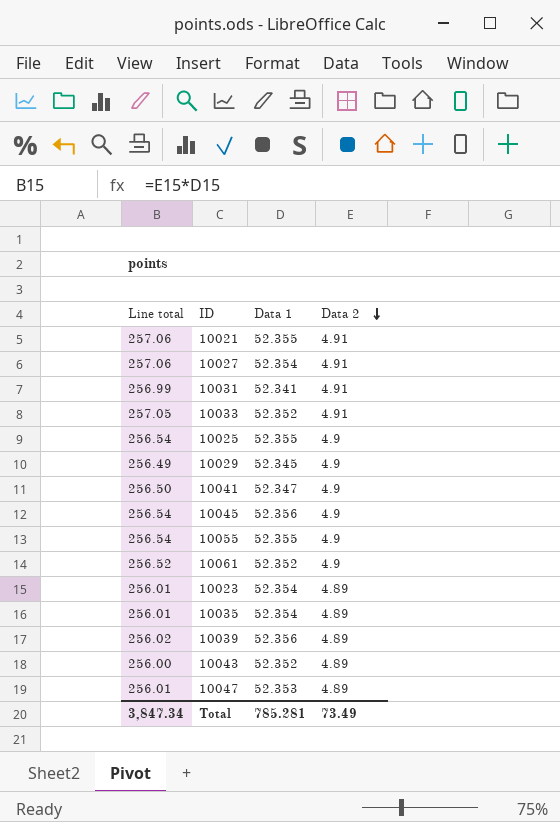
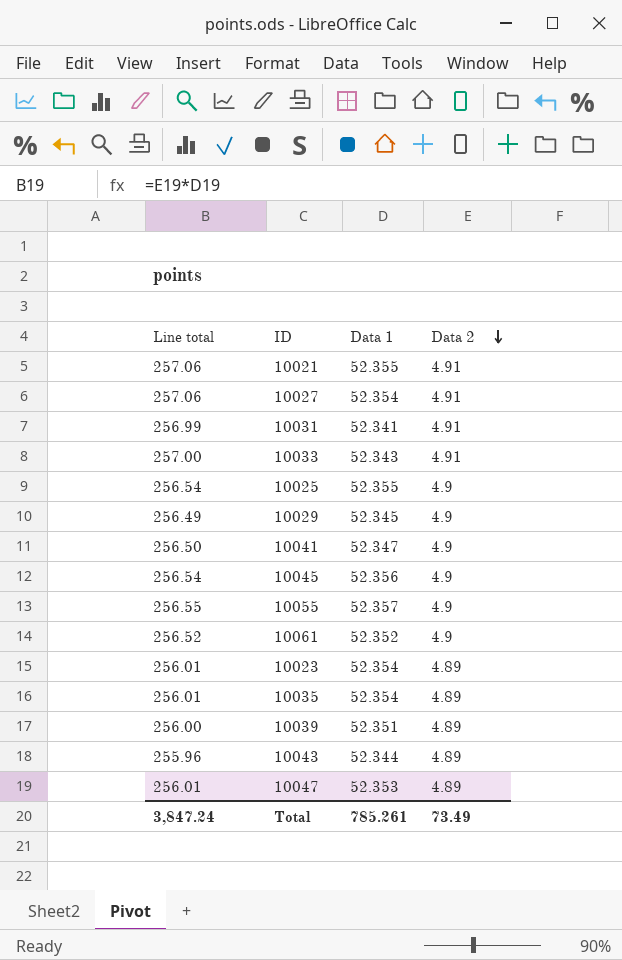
10033 | Line total: 257.05 -> 257.00
10033 | Data 1: 52.352 -> 52.343
10055 | Line total: 256.54 -> 256.55
10055 | Data 1: 52.355 -> 52.357
10039 | Line total: 256.02 -> 256.00
10039 | Data 1: 52.356 -> 52.351
10043 | Line total: 256.00 -> 255.96
10043 | Data 1: 52.352 -> 52.344
Total | Line total: 3,847.34 -> 3,847.24
Total | Data 1: 785.281 -> 785.261

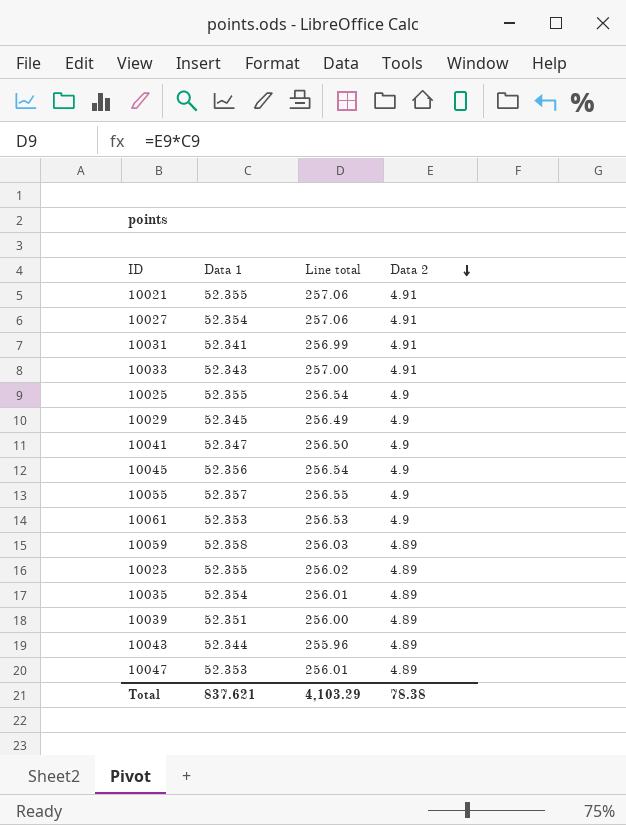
column Line total | position: 1 -> 3
10061 | Data 1: 52.352 -> 52.353
10061 | Line total: 256.52 -> 256.53
row 10059: none -> 52.358 | 256.03 | 4.89
10023 | Data 1: 52.354 -> 52.355
10023 | Line total: 256.01 -> 256.02
Total | Data 1: 785.261 -> 837.621
Total | Line total: 3,847.24 -> 4,103.29
Total | Data 2: 73.49 -> 78.38

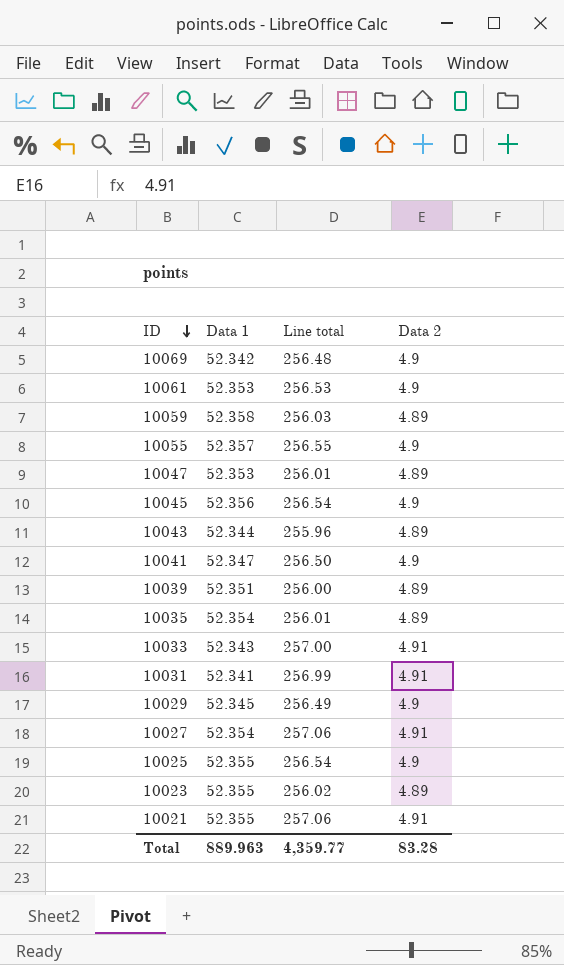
row order: Data 2 descending -> ID descending
row 10069: none -> 52.342 | 256.48 | 4.9
Total | Data 1: 837.621 -> 889.963
Total | Line total: 4,103.29 -> 4,359.77
Total | Data 2: 78.38 -> 83.28

